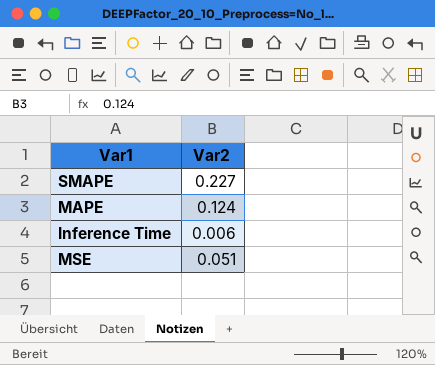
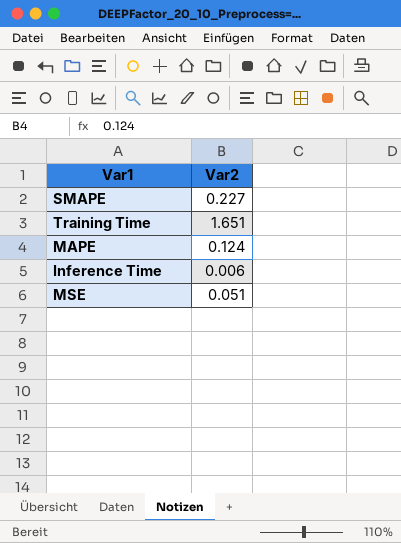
row Training Time: none -> 1.651

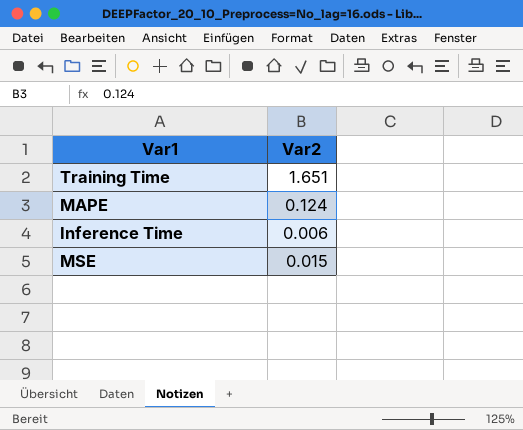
row SMAPE: 0.227 -> none
MSE | Var2: 0.051 -> 0.015

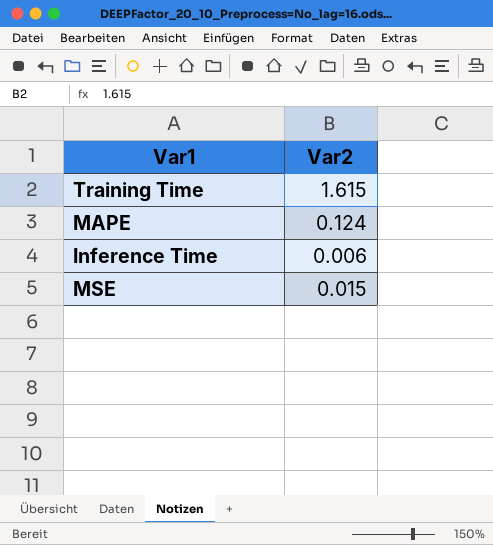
Training Time | Var2: 1.651 -> 1.615

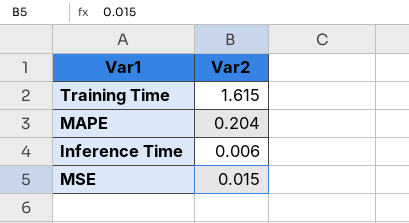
MAPE | Var2: 0.124 -> 0.204

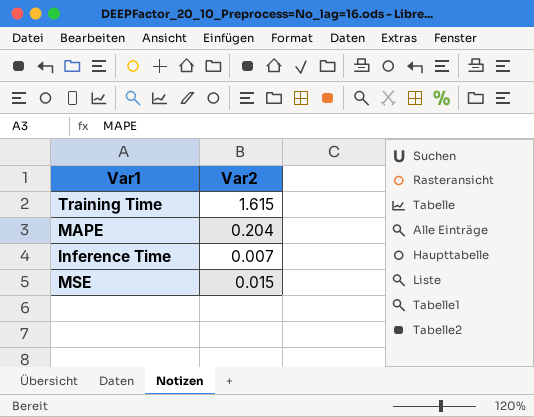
Inference Time | Var2: 0.006 -> 0.007

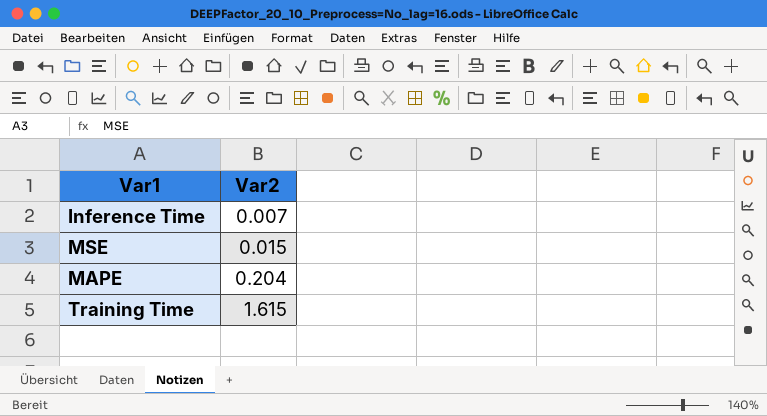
row order: none -> Var2 ascending

